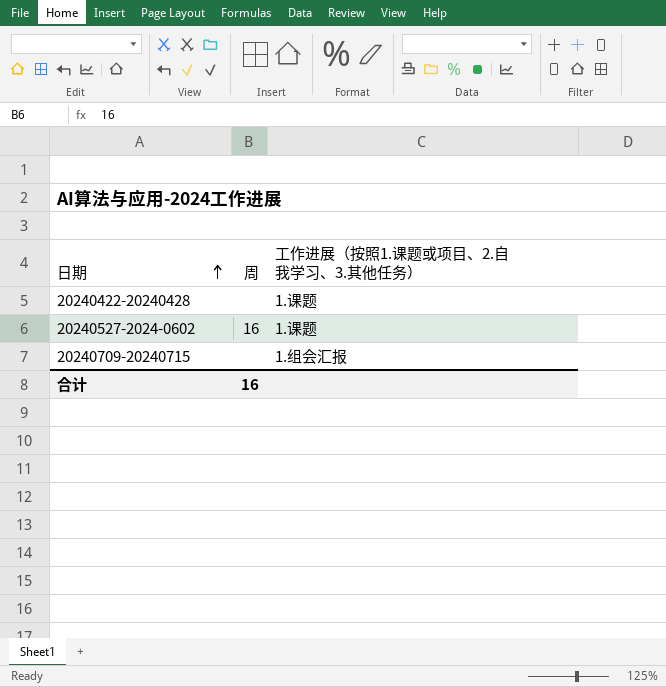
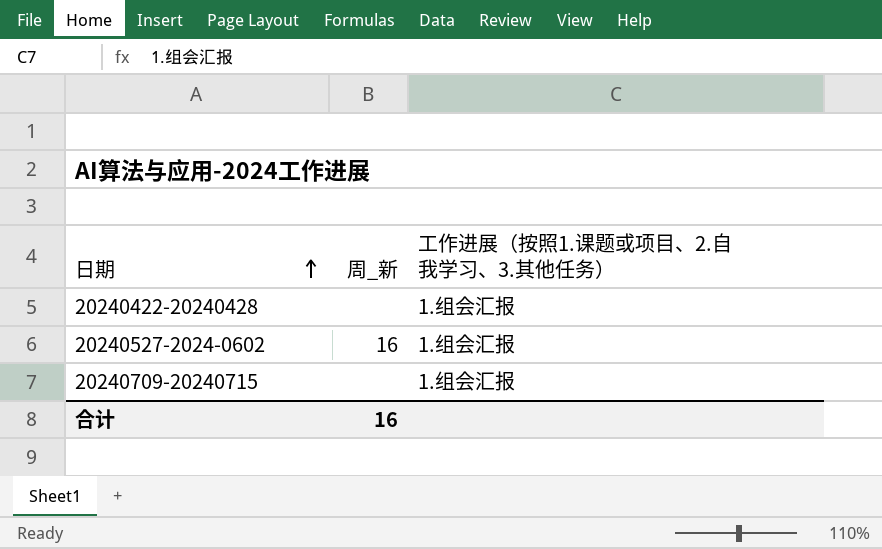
column name: 周 -> 周_新
20240422-20240428 | 工作进展（按照1.课题或项目、2.自我学习、3.其他任务）: 1.课题 -> 1.组会汇报
20240527-2024-0602 | 工作进展（按照1.课题或项目、2.自我学习、3.其他任务）: 1.课题 -> 1.组会汇报

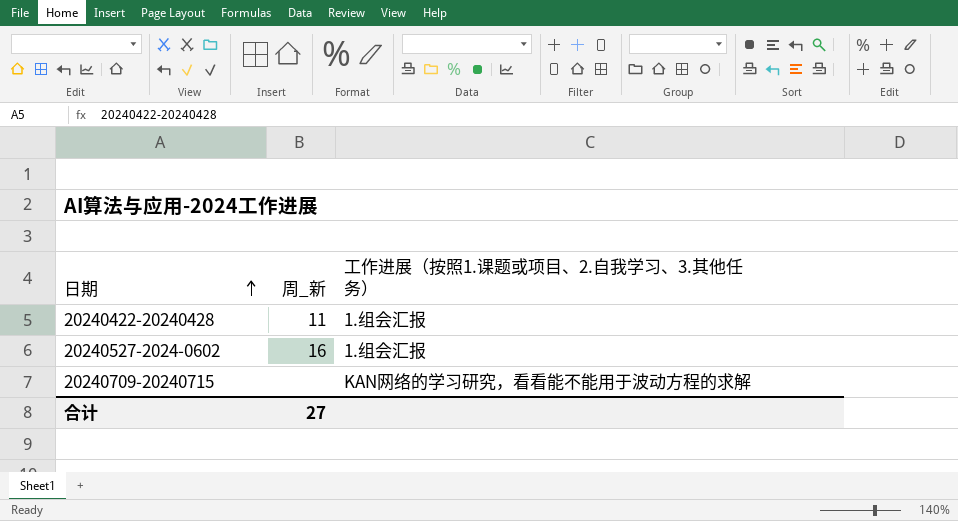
20240422-20240428 | 周_新: none -> 11
20240709-20240715 | 工作进展（按照1.课题或项目、2.自我学习、3.其他任务）: 1.组会汇报 -> KAN网络的学习研究，看看能不能用于波动方程的求解
合计 | 周_新: 16 -> 27

